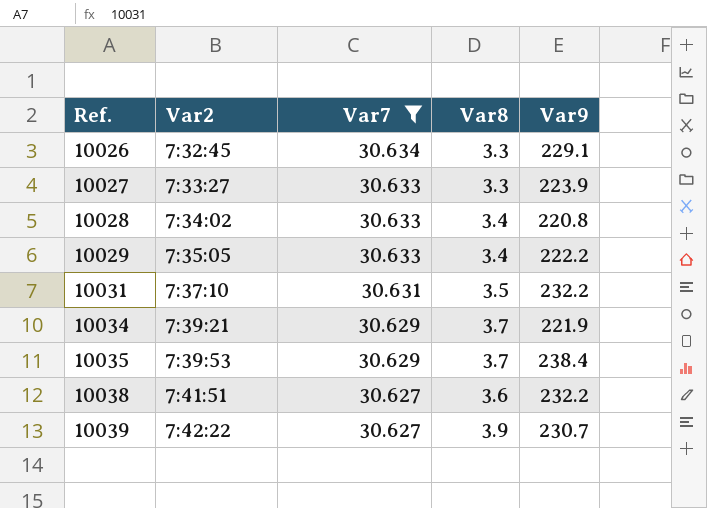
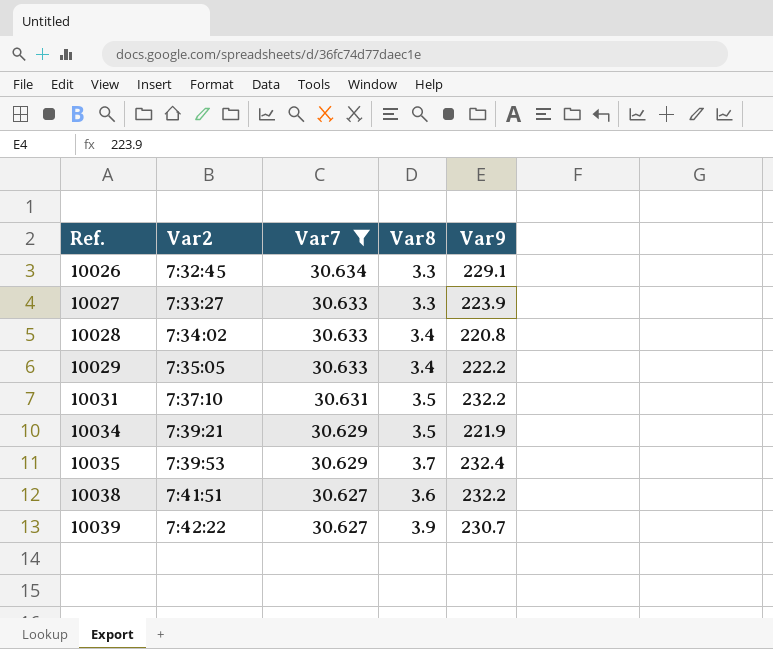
10034 | Var8: 3.7 -> 3.5
10035 | Var9: 238.4 -> 232.4

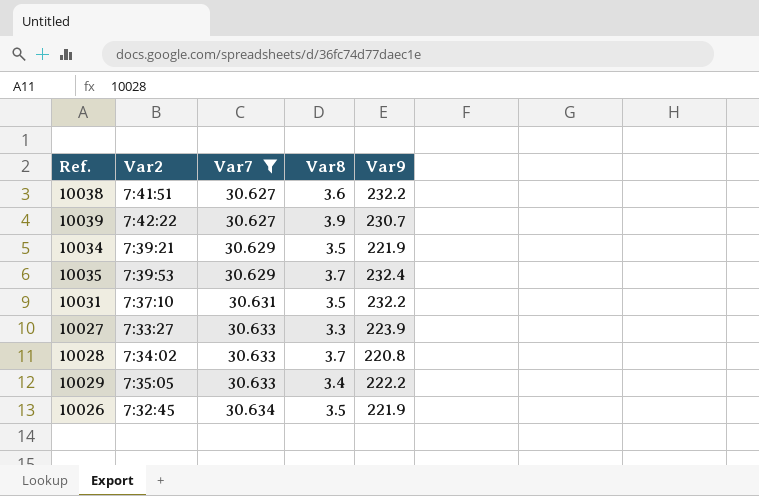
row order: Ref. ascending -> Var7 ascending
10028 | Var8: 3.4 -> 3.7
10026 | Var8: 3.3 -> 3.5
10026 | Var9: 229.1 -> 221.9

